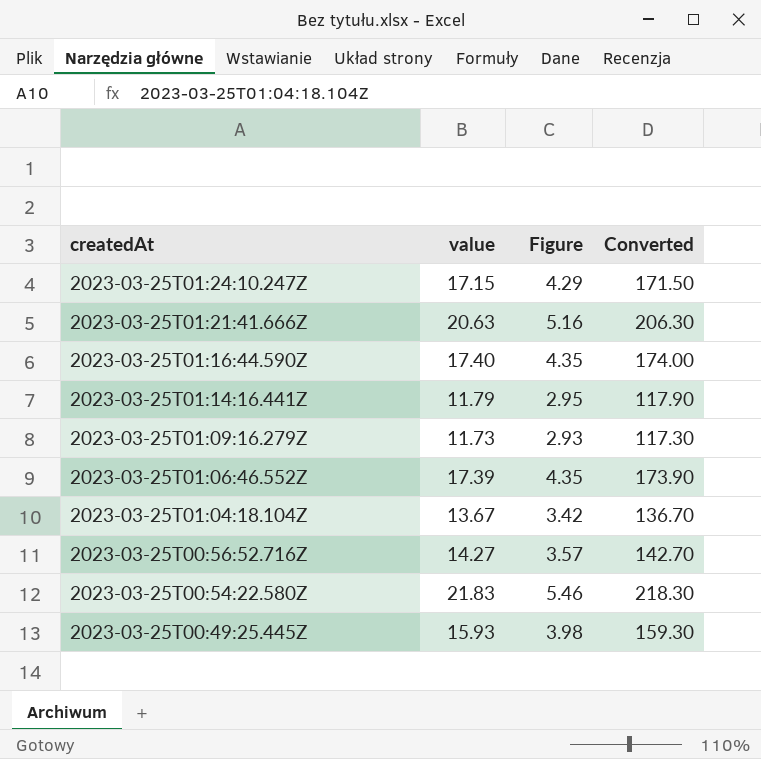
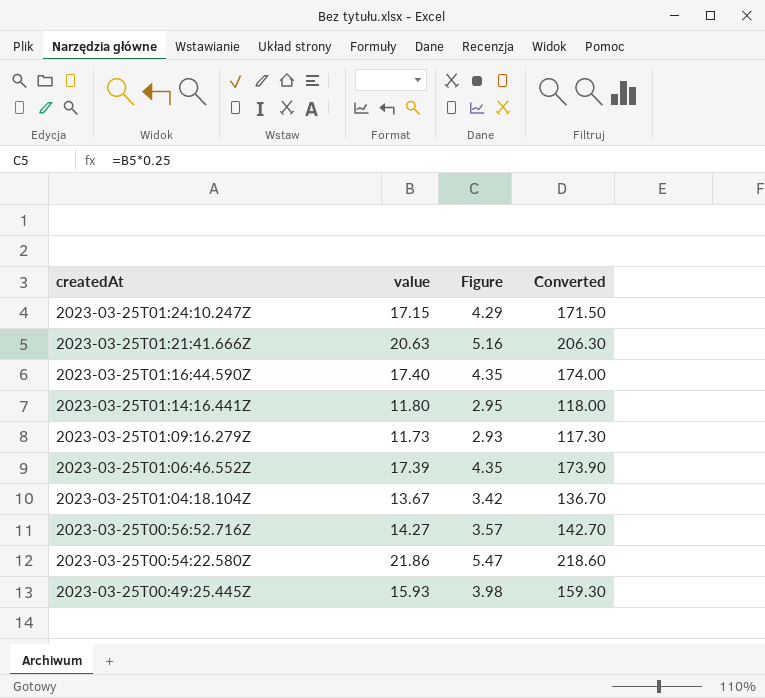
2023-03-25T01:14:16.441Z | value: 11.79 -> 11.80
2023-03-25T01:14:16.441Z | Converted: 117.90 -> 118.00
2023-03-25T00:54:22.580Z | value: 21.83 -> 21.86
2023-03-25T00:54:22.580Z | Figure: 5.46 -> 5.47
2023-03-25T00:54:22.580Z | Converted: 218.30 -> 218.60

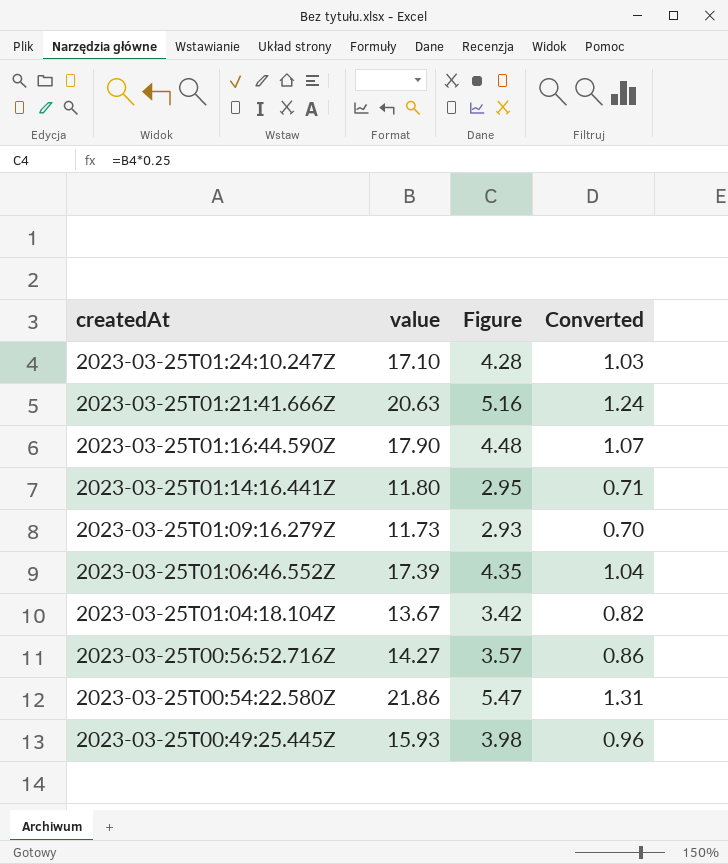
column Converted | formula: [value] * 10 -> [value] * 0.06
2023-03-25T01:24:10.247Z | value: 17.15 -> 17.10
2023-03-25T01:24:10.247Z | Figure: 4.29 -> 4.28
2023-03-25T01:16:44.590Z | value: 17.40 -> 17.90
2023-03-25T01:16:44.590Z | Figure: 4.35 -> 4.48

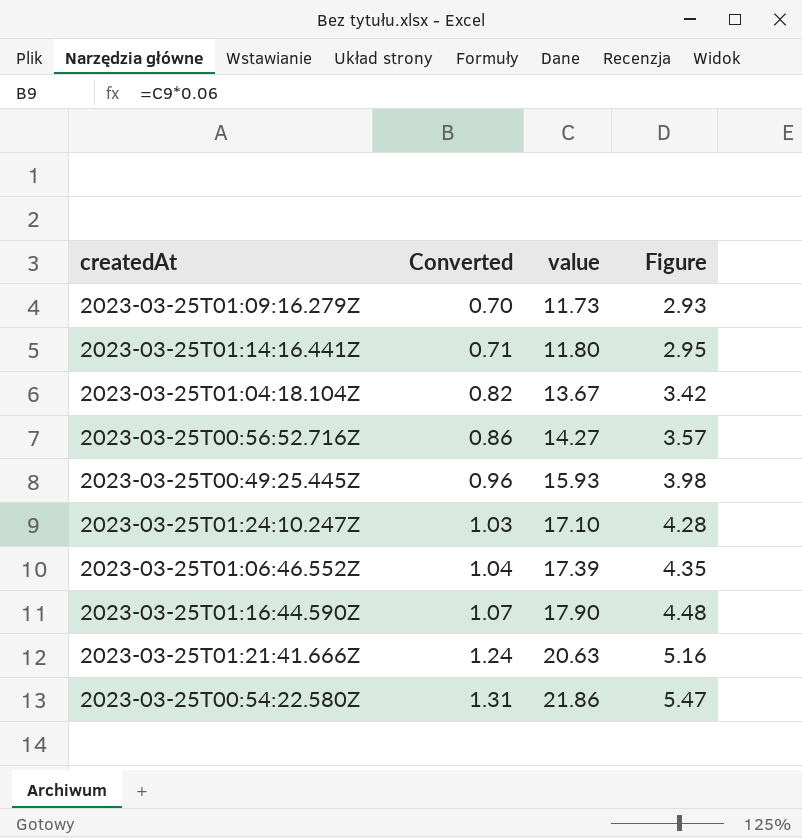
row order: createdAt descending -> Converted ascending
column Converted | position: 4 -> 2

